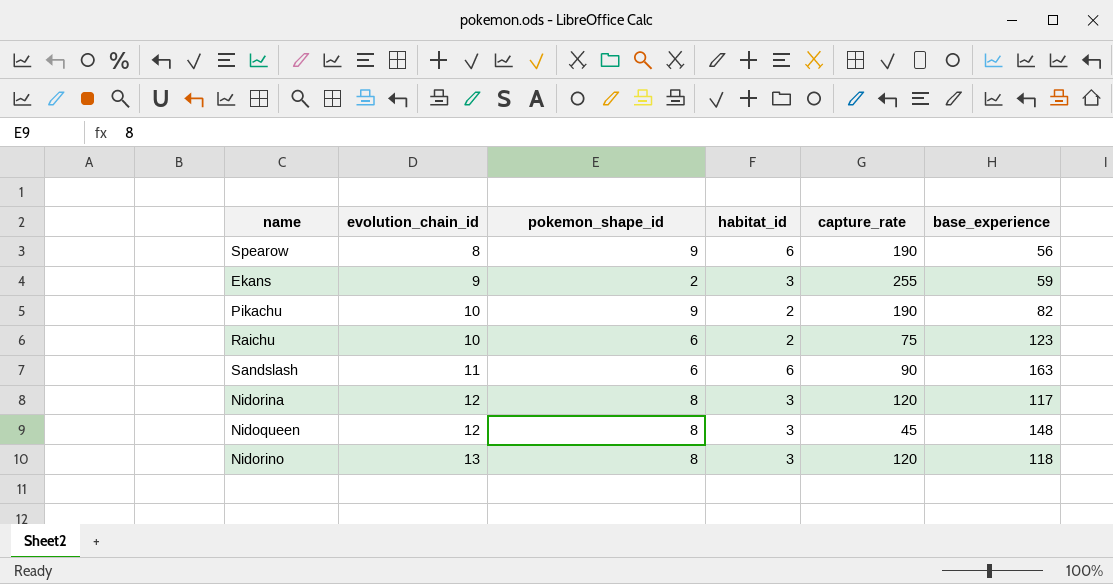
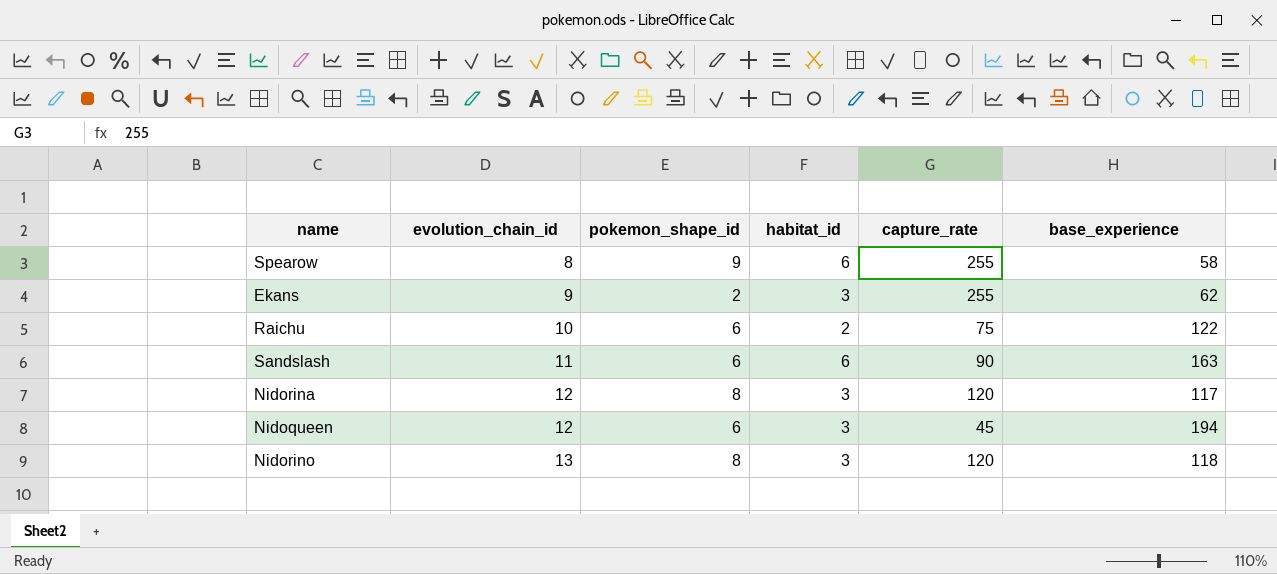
row Pikachu: 10 | 9 | 2 | 190 | 82 -> none
Spearow | capture_rate: 190 -> 255
Spearow | base_experience: 56 -> 58
Ekans | base_experience: 59 -> 62
Raichu | base_experience: 123 -> 122
Nidoqueen | pokemon_shape_id: 8 -> 6
Nidoqueen | base_experience: 148 -> 194

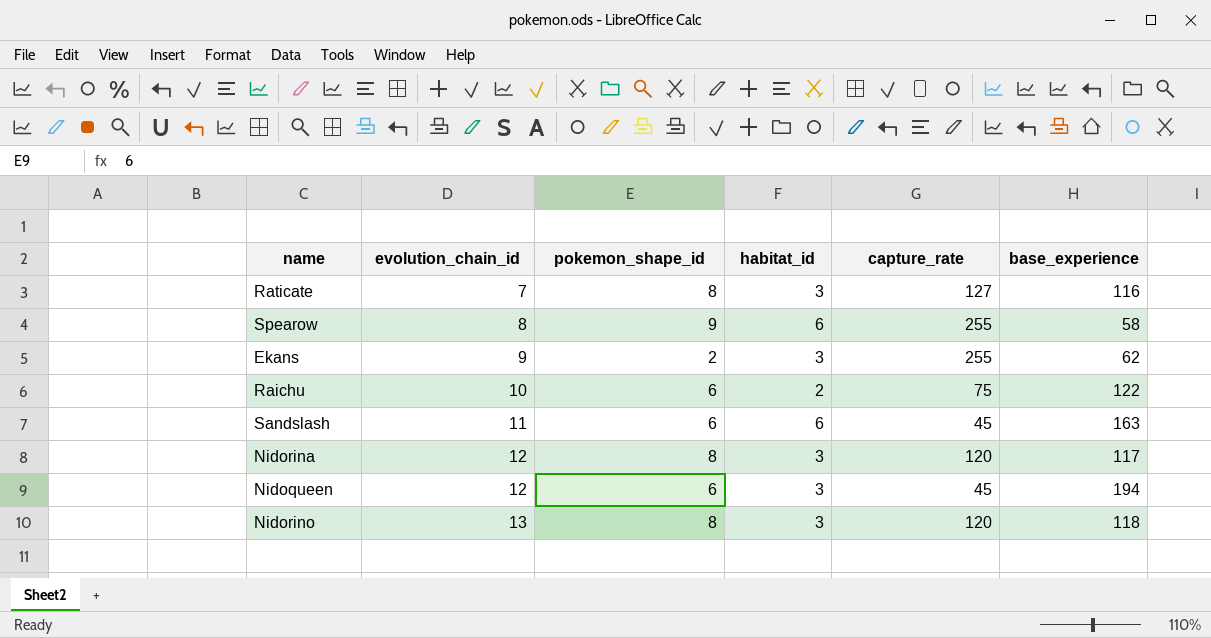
row Raticate: none -> 7 | 8 | 3 | 127 | 116
Sandslash | capture_rate: 90 -> 45

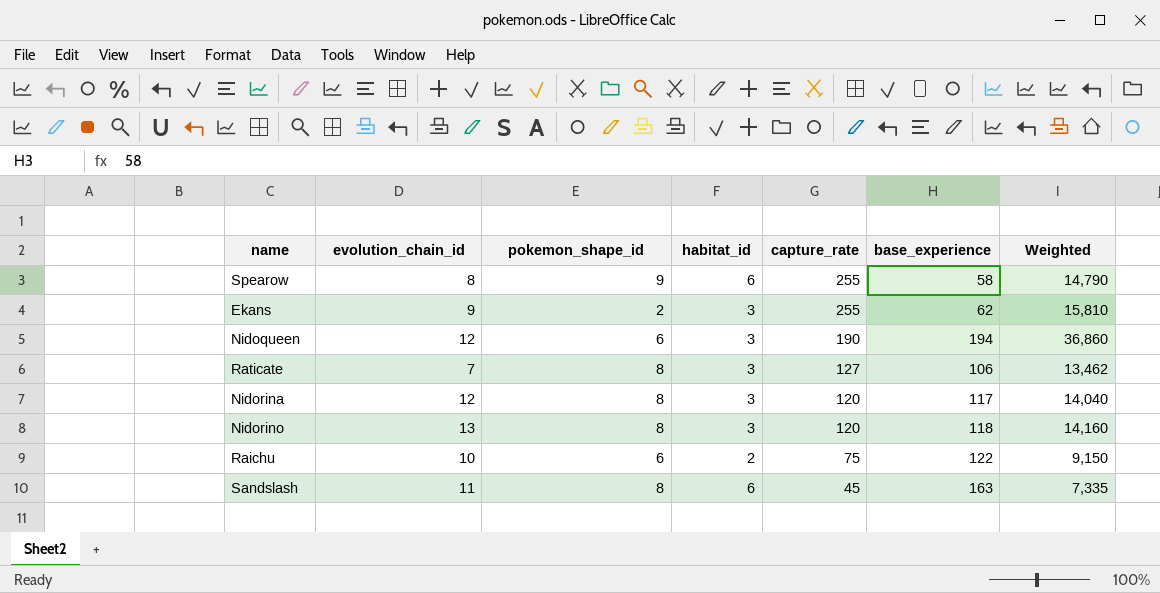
row order: evolution_chain_id ascending -> capture_rate descending
column Weighted | formula: none -> [capture_rate] * [base_experience]
Nidoqueen | capture_rate: 45 -> 190
Raticate | base_experience: 116 -> 106
Sandslash | pokemon_shape_id: 6 -> 8

